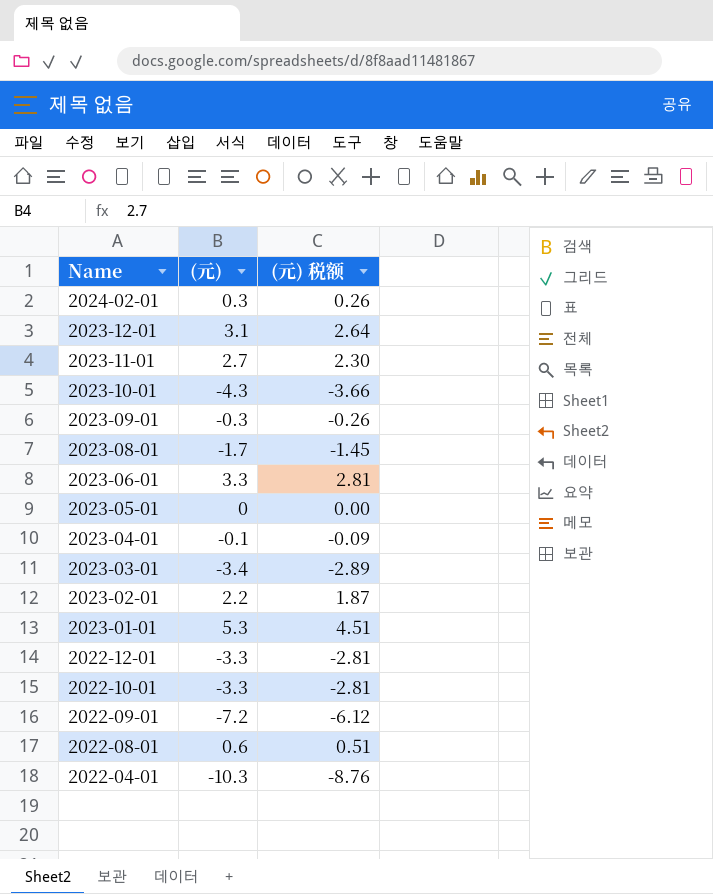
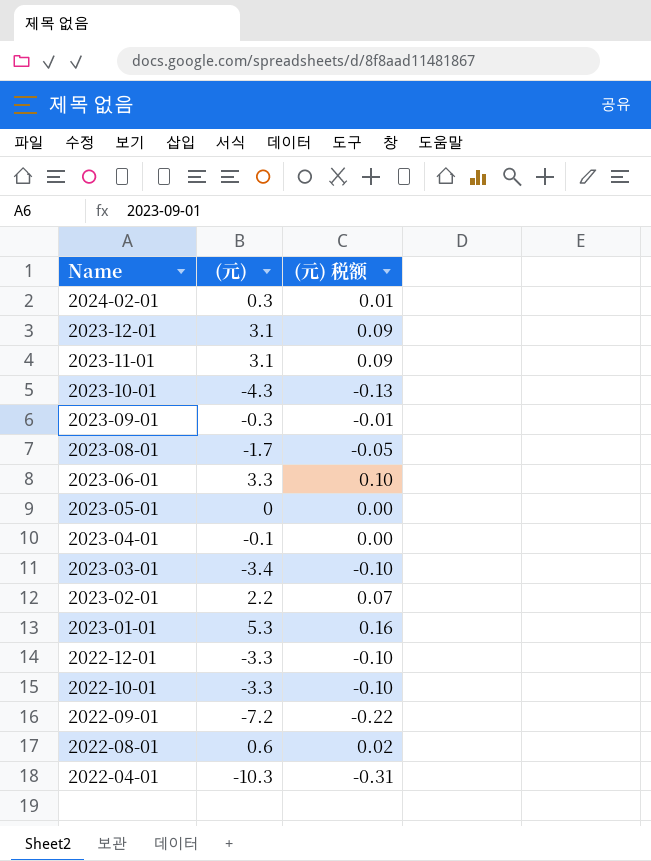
column (元) 税额 | formula: [(元)] * 0.85 -> [(元)] * 0.03
2023-11-01 | (元): 2.7 -> 3.1

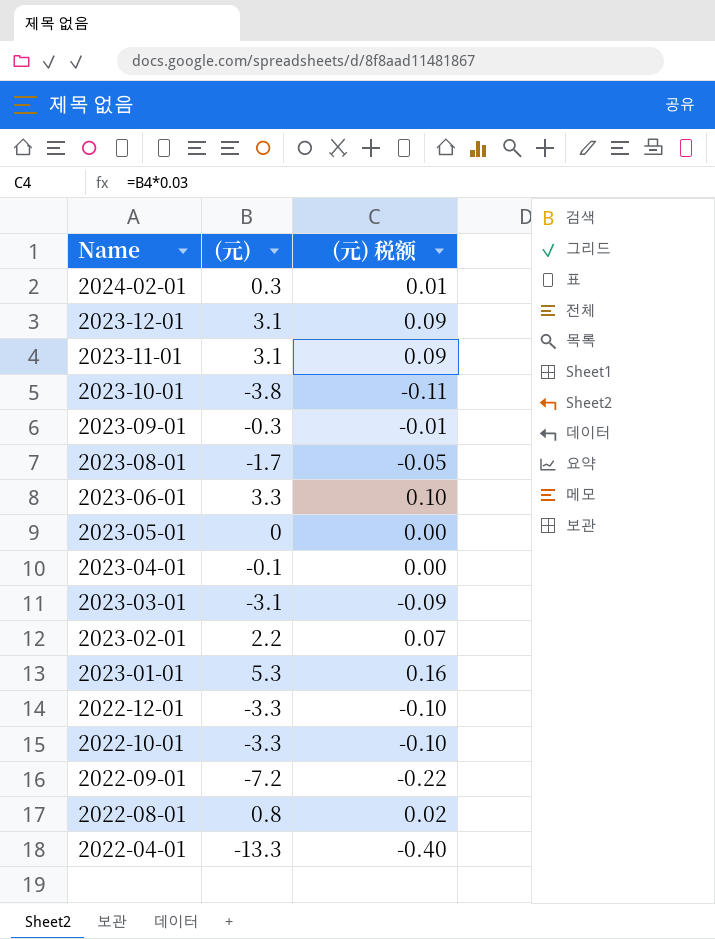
2023-10-01 | (元): -4.3 -> -3.8
2023-10-01 | (元) 税额: -0.13 -> -0.11
2023-03-01 | (元): -3.4 -> -3.1
2023-03-01 | (元) 税额: -0.10 -> -0.09
2022-08-01 | (元): 0.6 -> 0.8
2022-04-01 | (元): -10.3 -> -13.3
2022-04-01 | (元) 税额: -0.31 -> -0.40

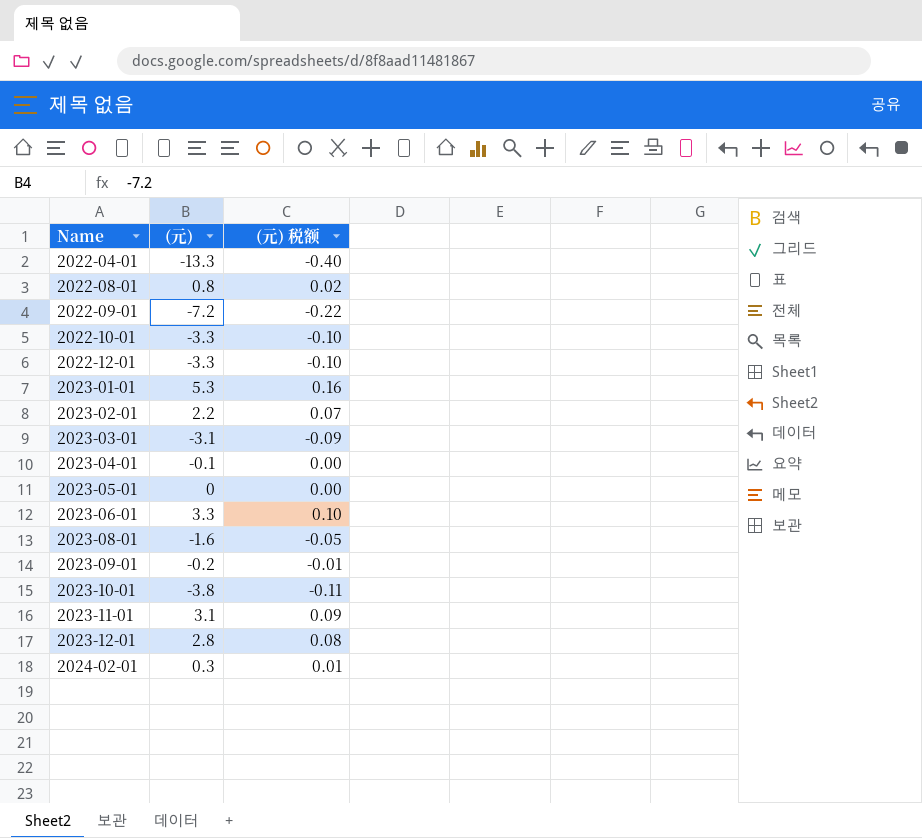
row order: Name descending -> Name ascending
2023-08-01 | (元): -1.7 -> -1.6
2023-09-01 | (元): -0.3 -> -0.2
2023-12-01 | (元): 3.1 -> 2.8
2023-12-01 | (元) 税额: 0.09 -> 0.08

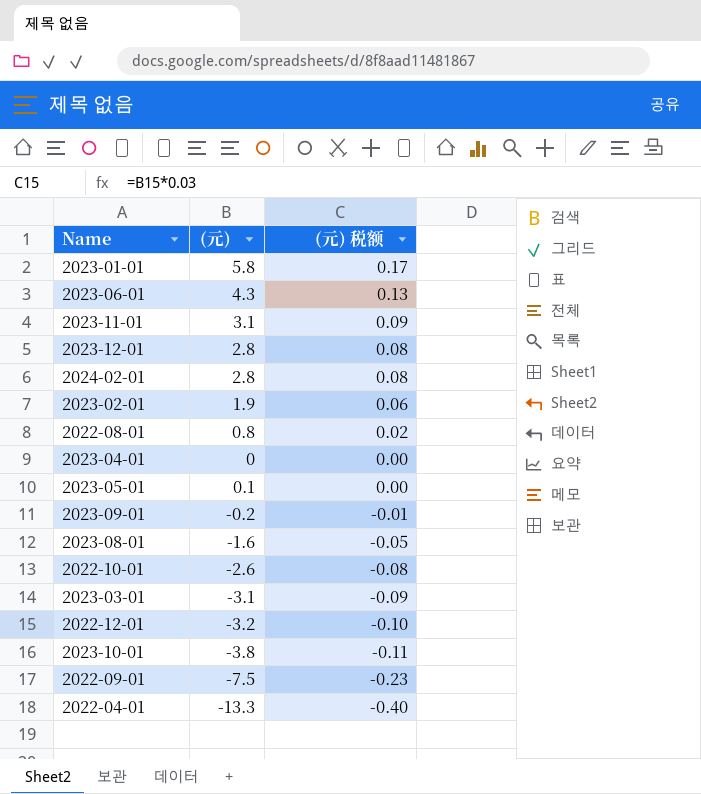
row order: Name ascending -> (元) 税额 descending
2023-01-01 | (元): 5.3 -> 5.8
2023-01-01 | (元) 税额: 0.16 -> 0.17
2023-06-01 | (元): 3.3 -> 4.3
2023-06-01 | (元) 税额: 0.10 -> 0.13
2024-02-01 | (元): 0.3 -> 2.8
2024-02-01 | (元) 税额: 0.01 -> 0.08
2023-02-01 | (元): 2.2 -> 1.9
2023-02-01 | (元) 税额: 0.07 -> 0.06
2023-04-01 | (元): -0.1 -> 0
2023-05-01 | (元): 0 -> 0.1
2022-10-01 | (元): -3.3 -> -2.6
2022-10-01 | (元) 税额: -0.10 -> -0.08
2022-12-01 | (元): -3.3 -> -3.2
2022-09-01 | (元): -7.2 -> -7.5
2022-09-01 | (元) 税额: -0.22 -> -0.23

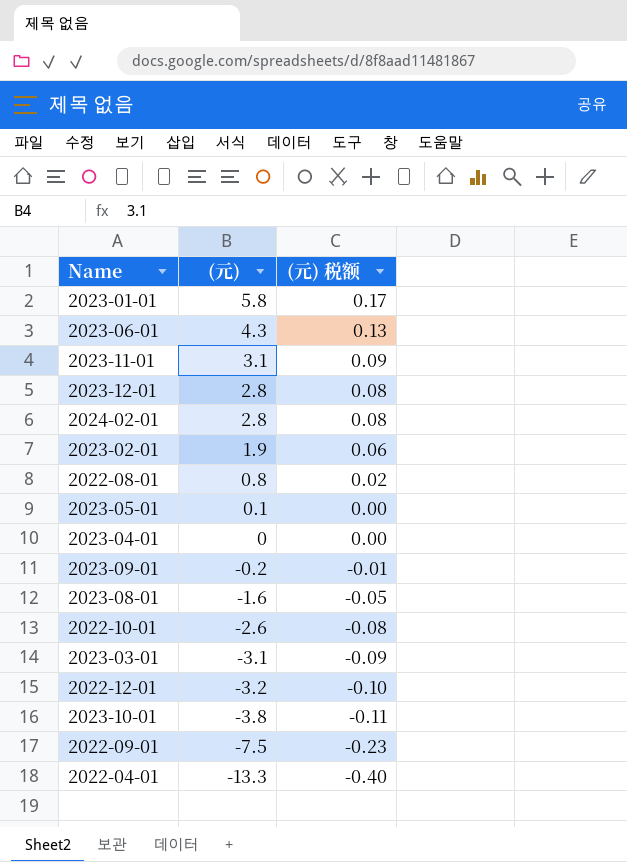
row order: (元) 税额 descending -> (元) descending

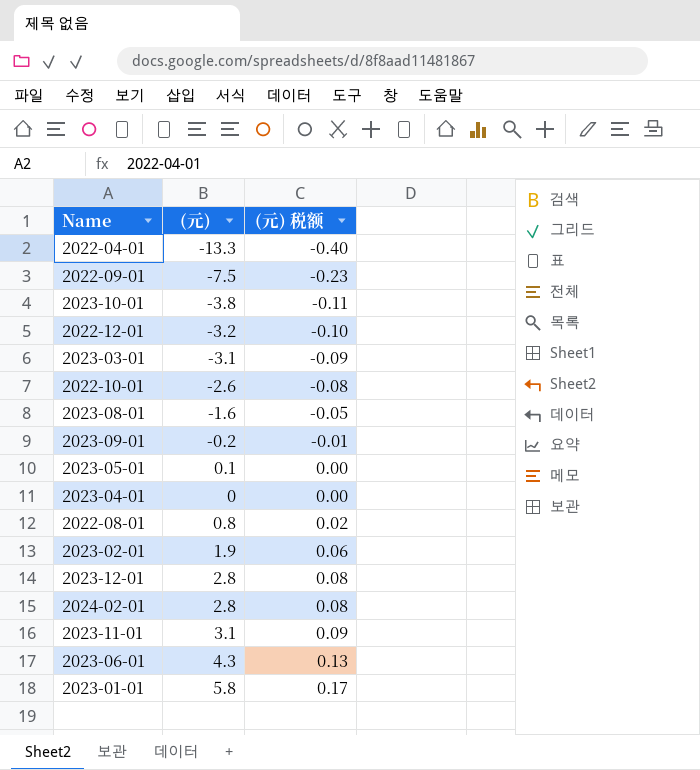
row order: (元) descending -> (元) 税额 ascending

